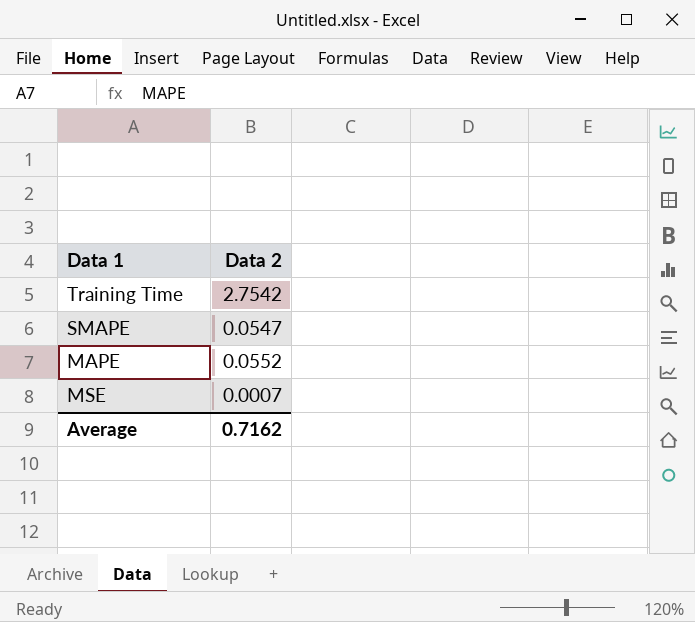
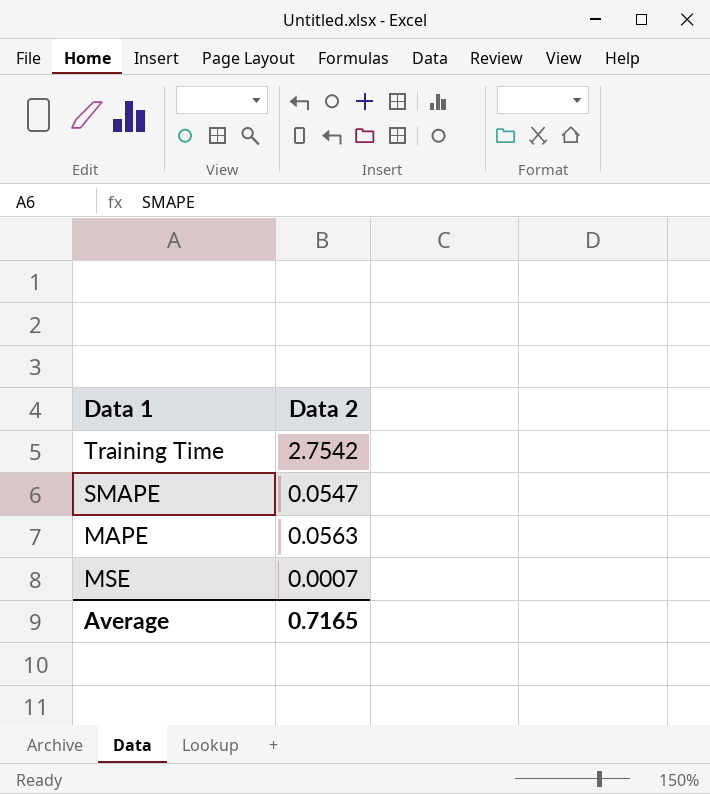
MAPE | Data 2: 0.0552 -> 0.0563
Average | Data 2: 0.7162 -> 0.7165

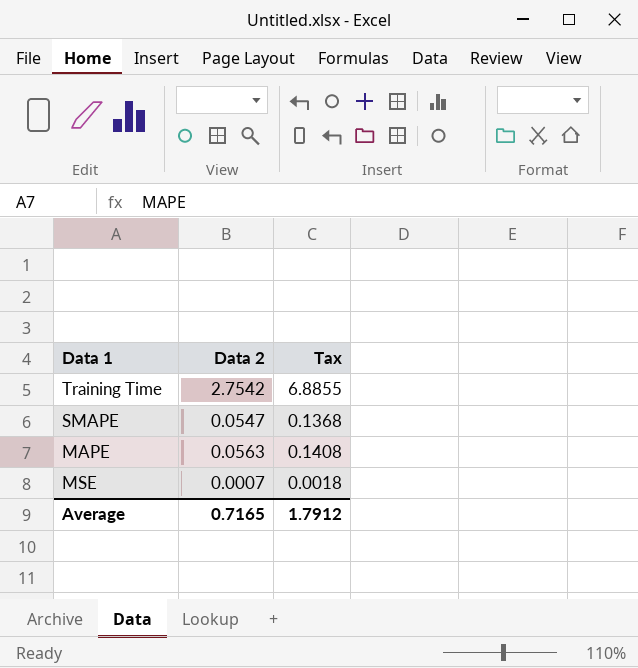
column Tax | formula: none -> [Data 2] * 2.5

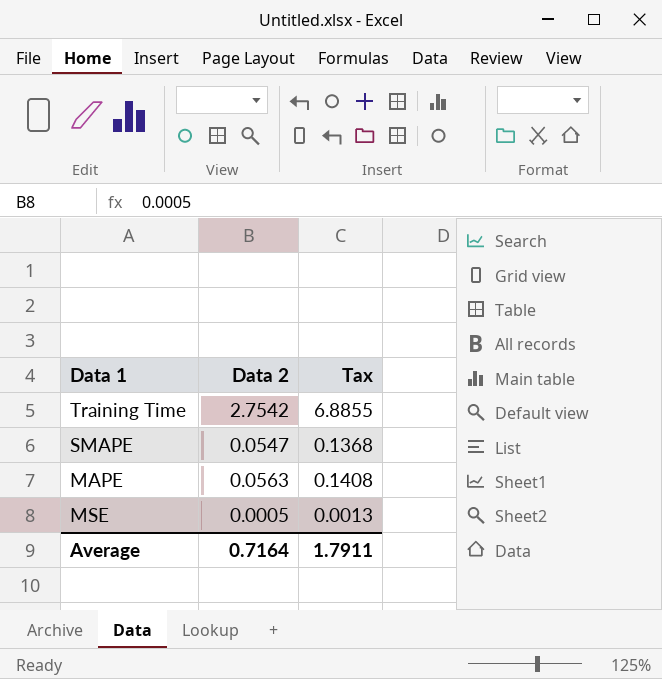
MSE | Data 2: 0.0007 -> 0.0005
MSE | Tax: 0.0018 -> 0.0013
Average | Data 2: 0.7165 -> 0.7164
Average | Tax: 1.7912 -> 1.7911

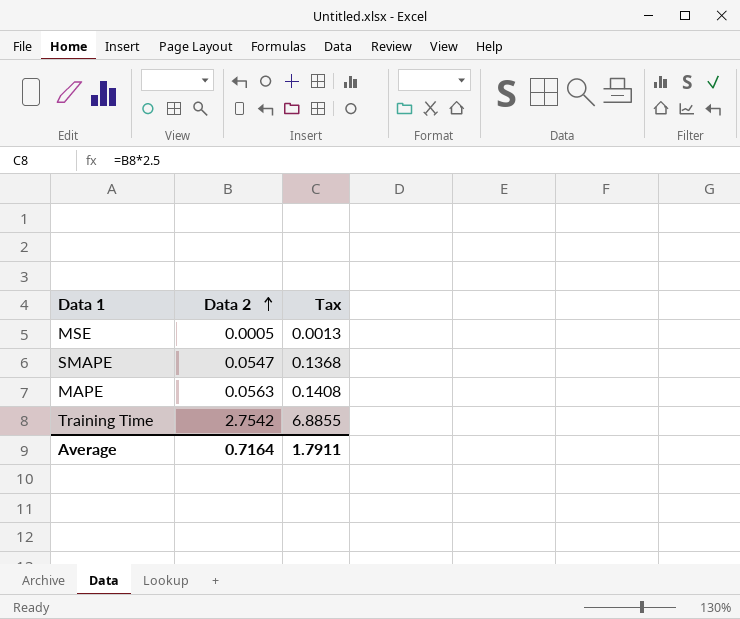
row order: none -> Data 2 ascending

